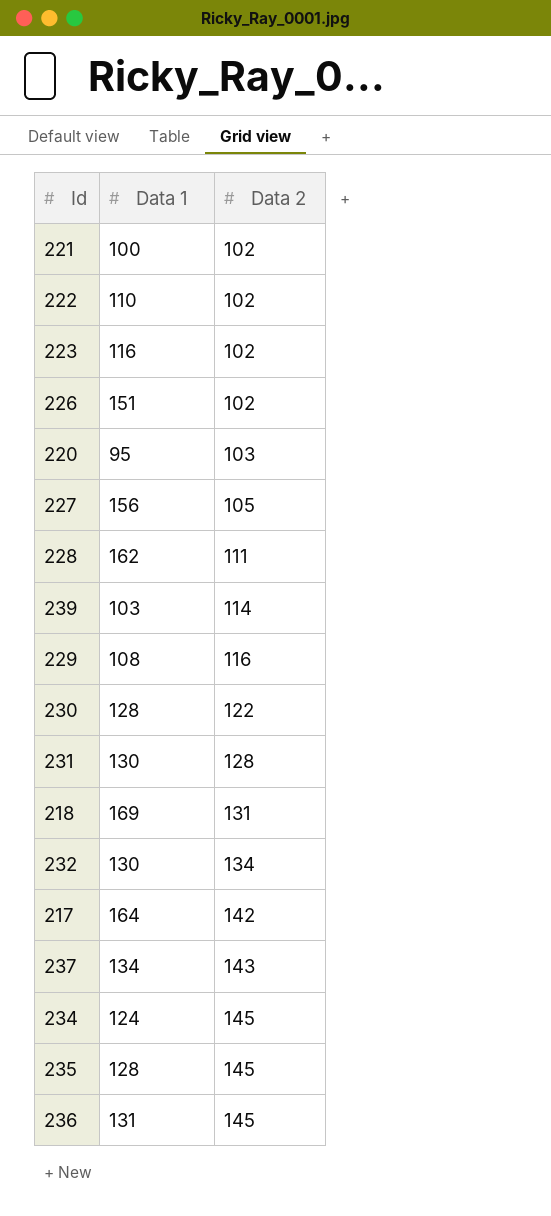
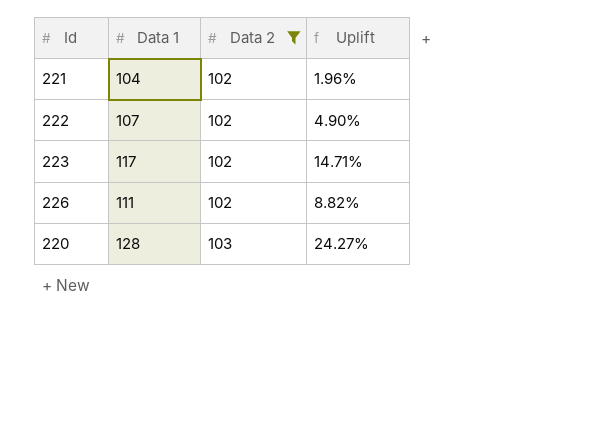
filter: none -> Data 2 <= 103
column Uplift | formula: none -> ([Data 1] - [Data 2]) / [Data 2]
221 | Data 1: 100 -> 104
222 | Data 1: 110 -> 107
223 | Data 1: 116 -> 117
226 | Data 1: 151 -> 111
220 | Data 1: 95 -> 128

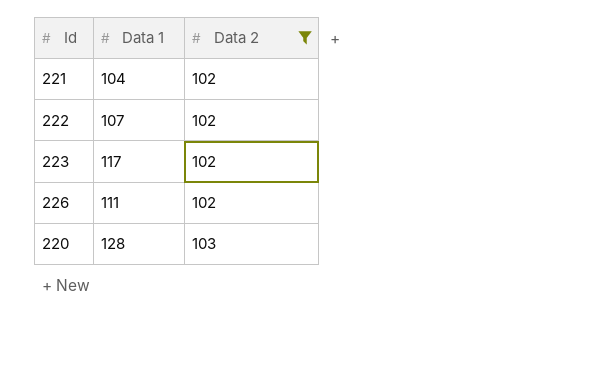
column Uplift | formula: ([Data 1] - [Data 2]) / [Data 2] -> none

